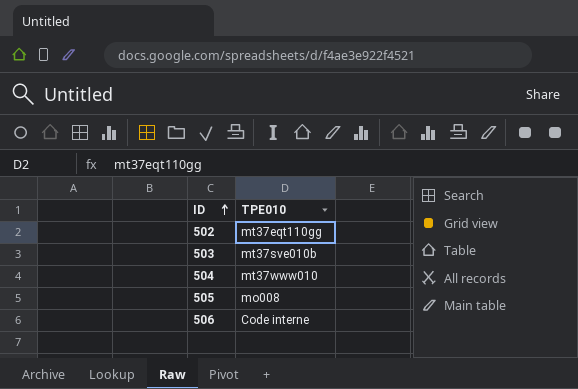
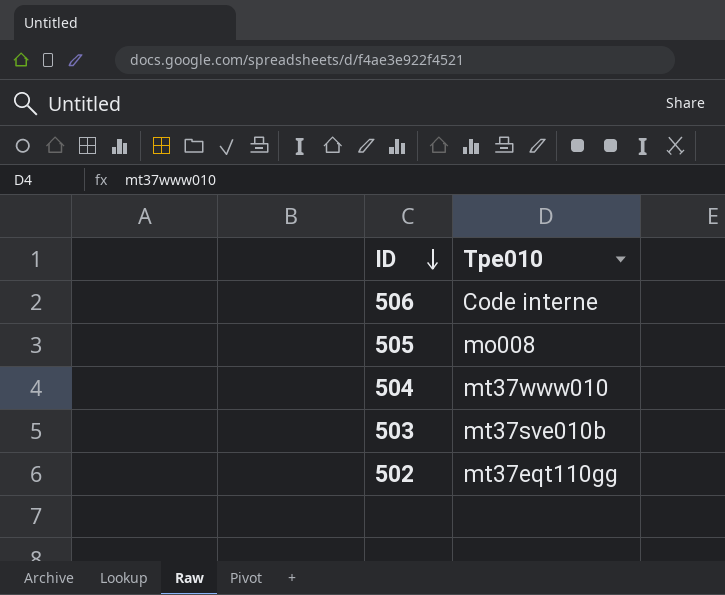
row order: ID ascending -> ID descending
column name: TPE010 -> Tpe010

